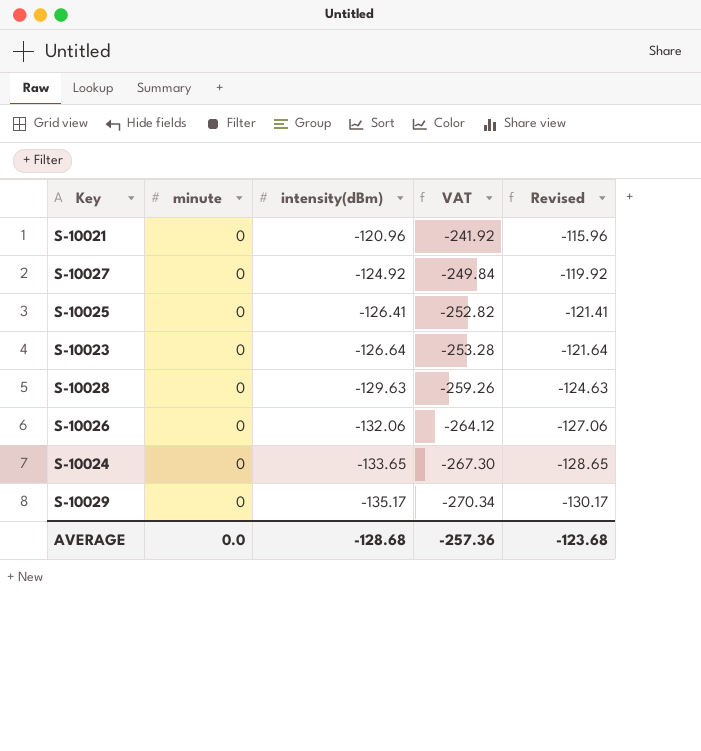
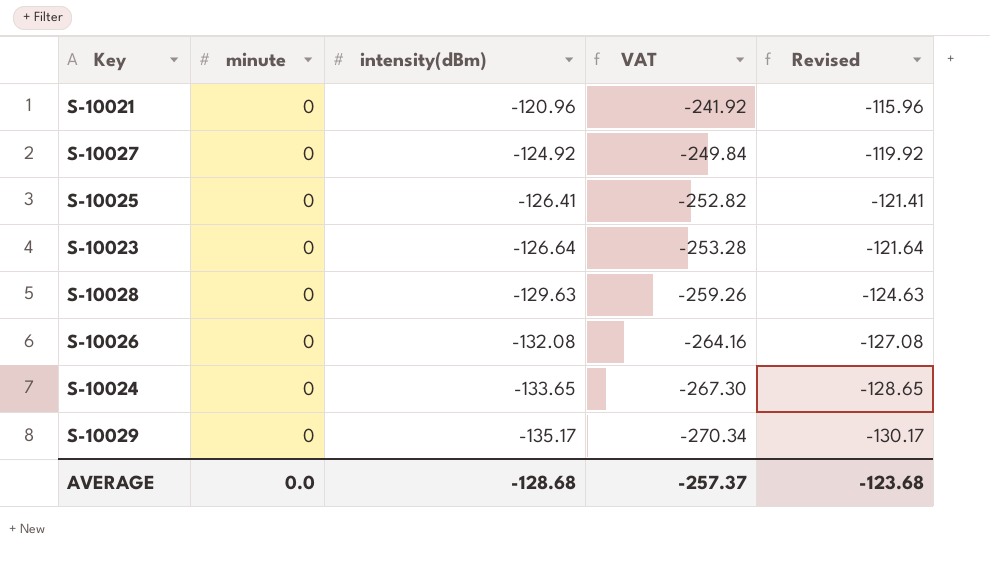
S-10026 | intensity(dBm): -132.06 -> -132.08
S-10026 | VAT: -264.12 -> -264.16
S-10026 | Revised: -127.06 -> -127.08
AVERAGE | VAT: -257.36 -> -257.37

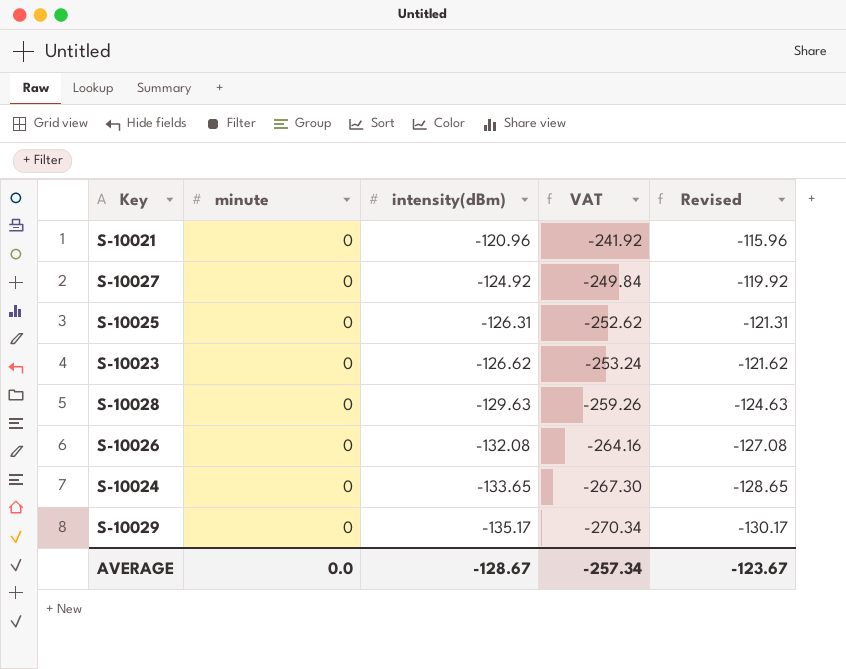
S-10025 | intensity(dBm): -126.41 -> -126.31
S-10025 | VAT: -252.82 -> -252.62
S-10025 | Revised: -121.41 -> -121.31
S-10023 | intensity(dBm): -126.64 -> -126.62
S-10023 | VAT: -253.28 -> -253.24
S-10023 | Revised: -121.64 -> -121.62
AVERAGE | intensity(dBm): -128.68 -> -128.67
AVERAGE | VAT: -257.37 -> -257.34
AVERAGE | Revised: -123.68 -> -123.67

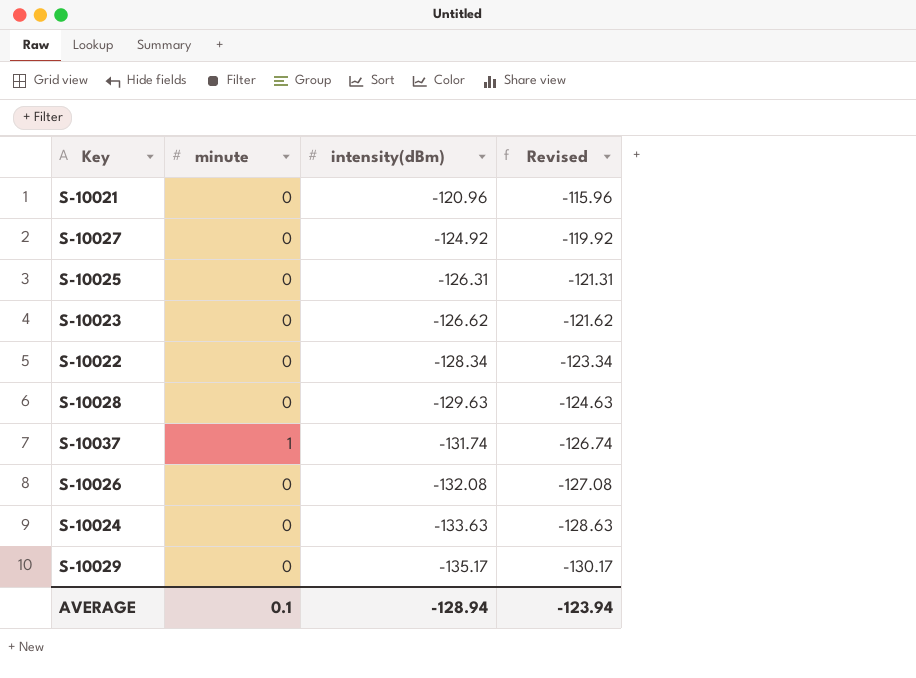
column VAT | formula: [intensity(dBm)] * 2 -> none
row S-10022: none -> 0 | -128.34 | -123.34
row S-10037: none -> 1 | -131.74 | -126.74
S-10024 | intensity(dBm): -133.65 -> -133.63
S-10024 | Revised: -128.65 -> -128.63
AVERAGE | minute: 0.0 -> 0.1
AVERAGE | intensity(dBm): -128.67 -> -128.94
AVERAGE | Revised: -123.67 -> -123.94

